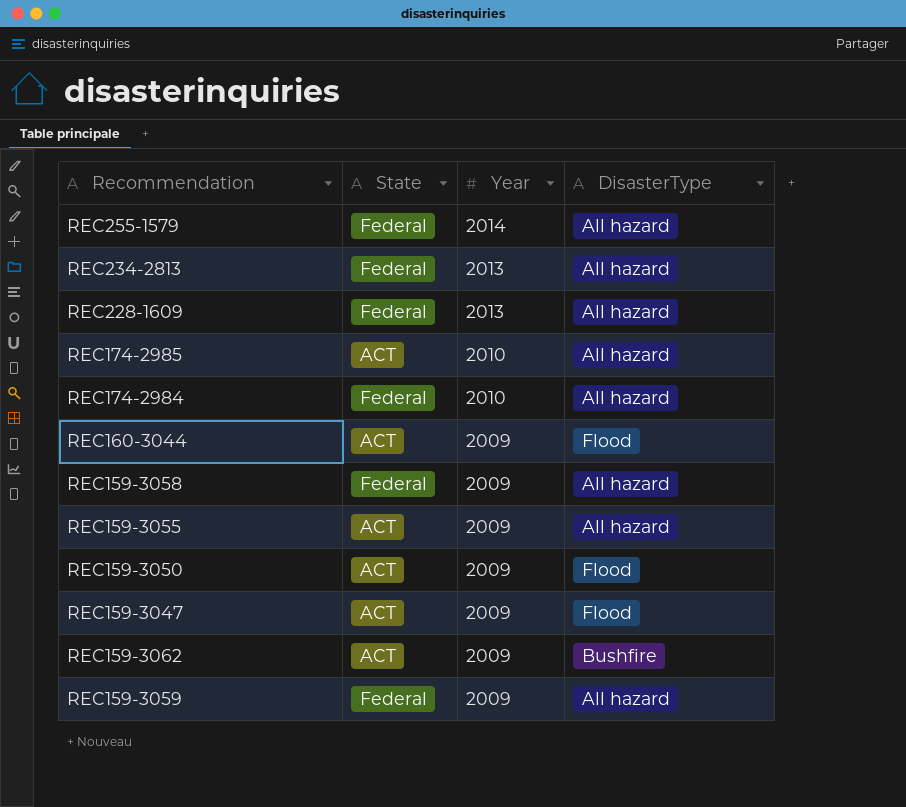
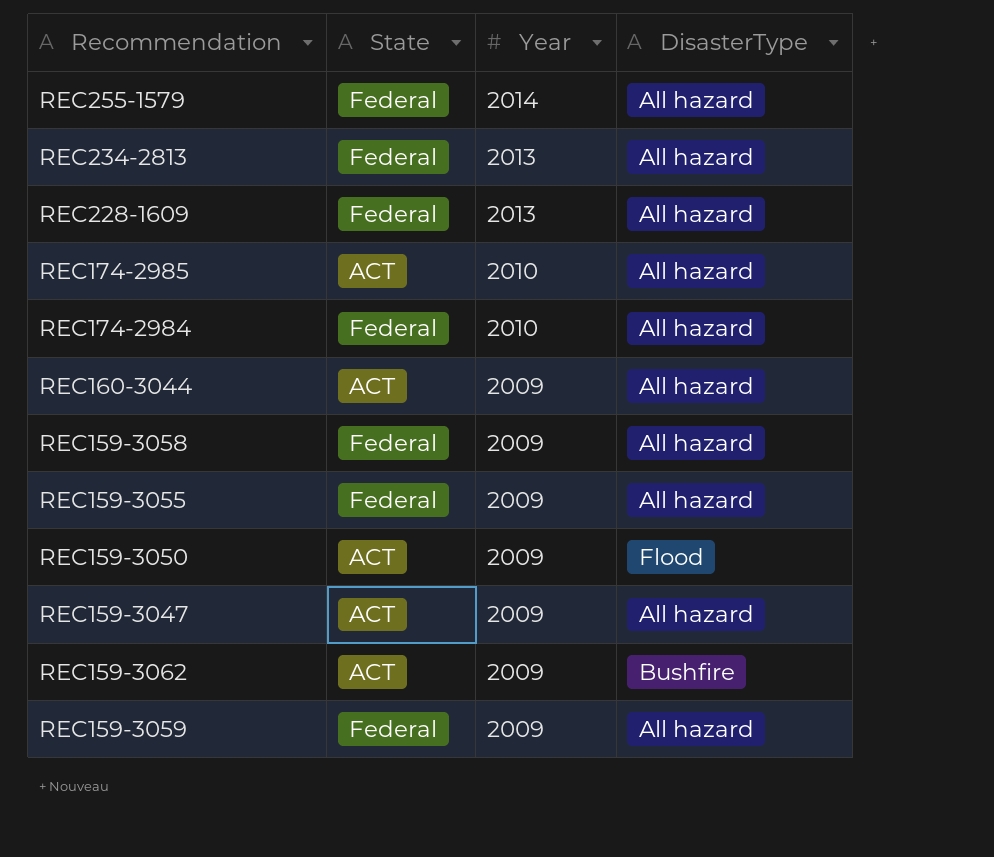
REC160-3044 | DisasterType: Flood -> All hazard
REC159-3055 | State: ACT -> Federal
REC159-3047 | DisasterType: Flood -> All hazard

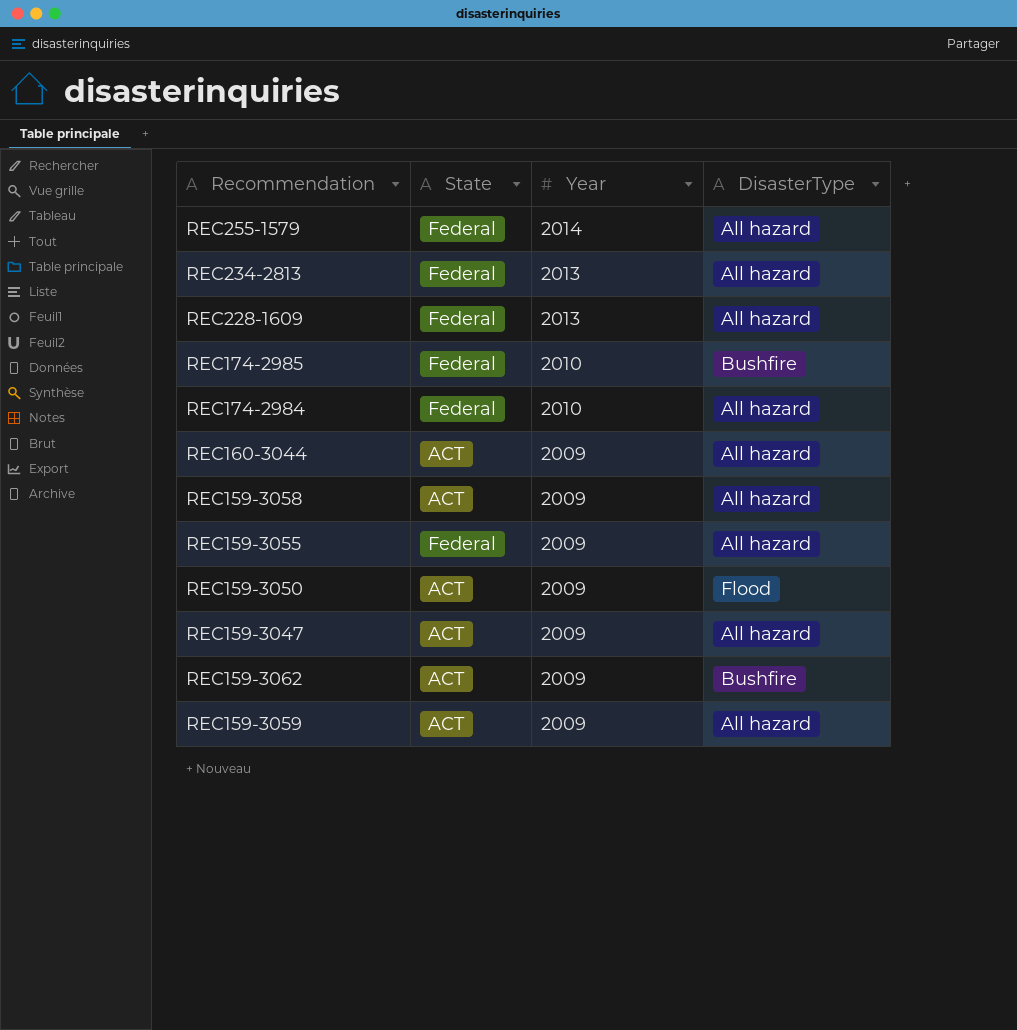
REC174-2985 | State: ACT -> Federal
REC174-2985 | DisasterType: All hazard -> Bushfire
REC159-3058 | State: Federal -> ACT
REC159-3059 | State: Federal -> ACT

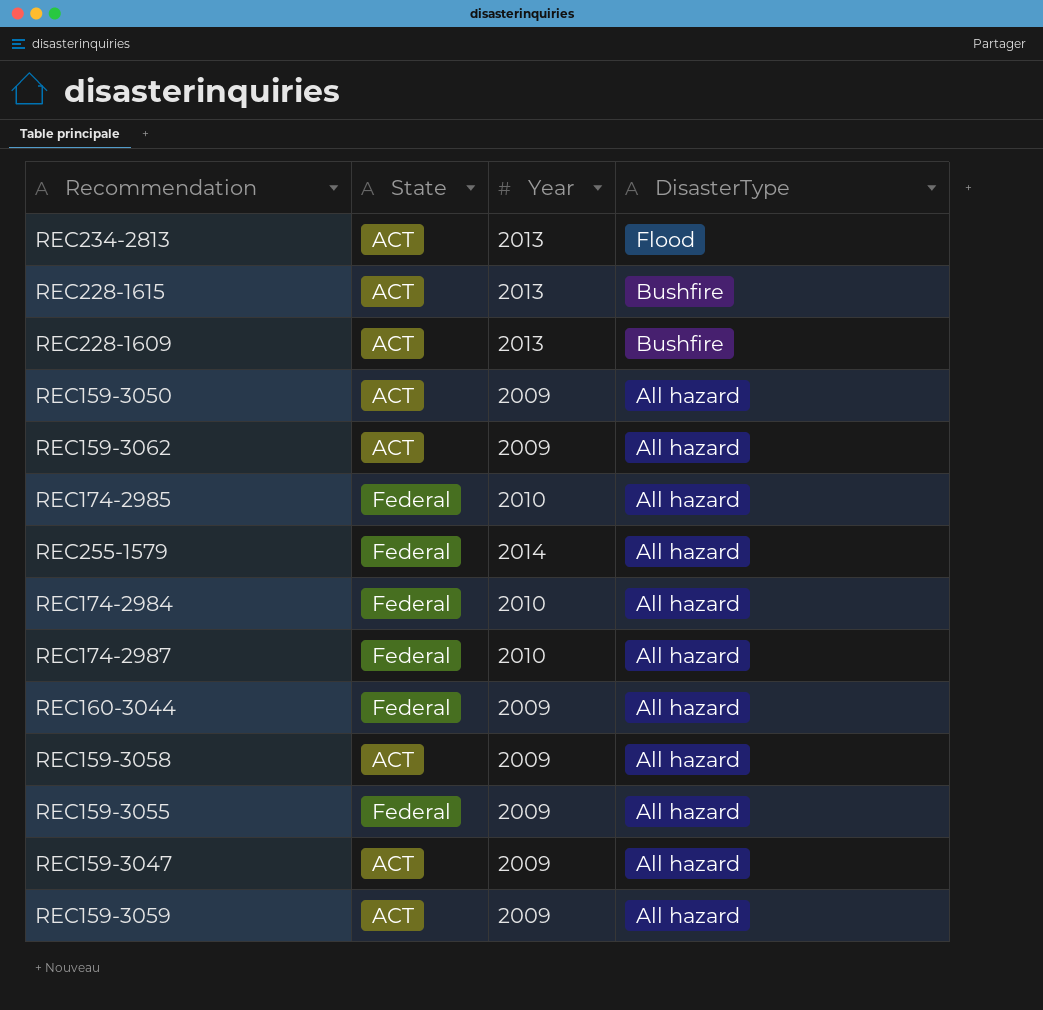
row order: Year descending -> DisasterType descending
REC234-2813 | State: Federal -> ACT
REC234-2813 | DisasterType: All hazard -> Flood
row REC228-1615: none -> ACT | 2013 | Bushfire
REC228-1609 | State: Federal -> ACT
REC228-1609 | DisasterType: All hazard -> Bushfire
REC159-3050 | DisasterType: Flood -> All hazard
REC159-3062 | DisasterType: Bushfire -> All hazard
REC174-2985 | DisasterType: Bushfire -> All hazard
row REC174-2987: none -> Federal | 2010 | All hazard
REC160-3044 | State: ACT -> Federal

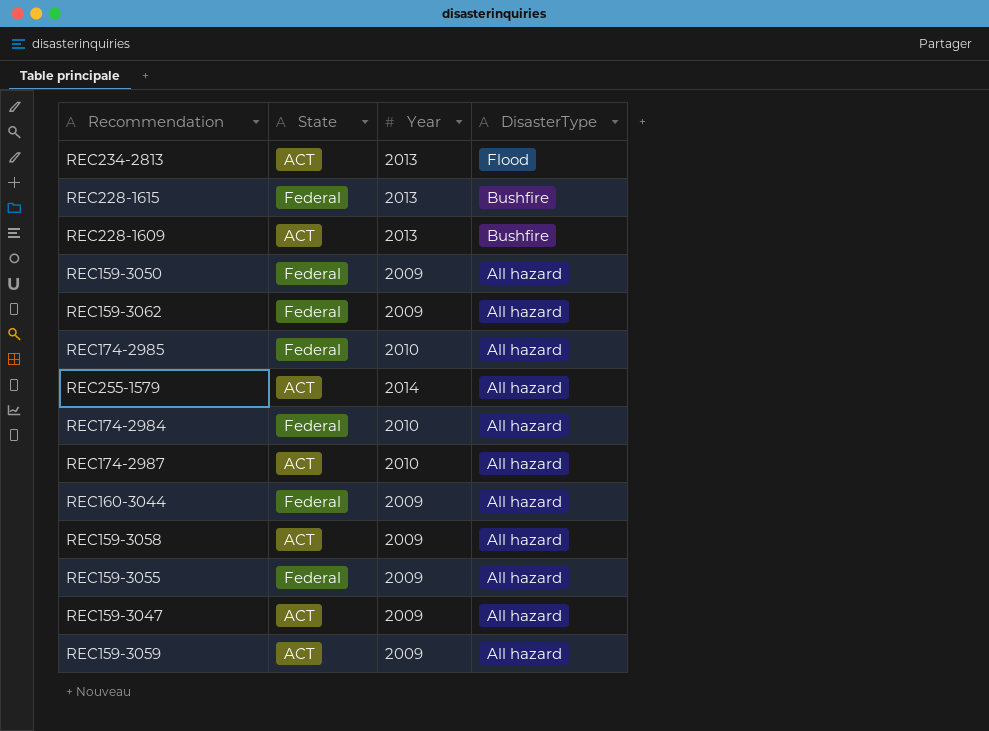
REC228-1615 | State: ACT -> Federal
REC159-3050 | State: ACT -> Federal
REC159-3062 | State: ACT -> Federal
REC255-1579 | State: Federal -> ACT
REC174-2987 | State: Federal -> ACT

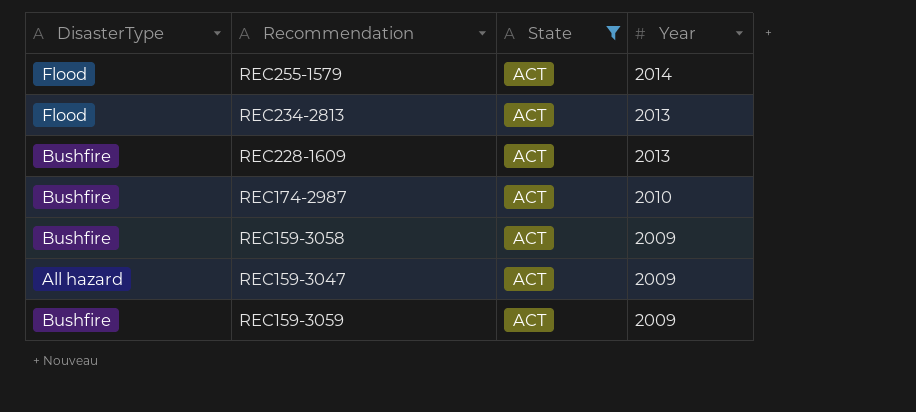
filter: none -> State = ACT
row order: DisasterType descending -> Year descending
column DisasterType | position: 4 -> 1
REC255-1579 | DisasterType: All hazard -> Flood
REC174-2987 | DisasterType: All hazard -> Bushfire
REC159-3058 | DisasterType: All hazard -> Bushfire
REC159-3059 | DisasterType: All hazard -> Bushfire

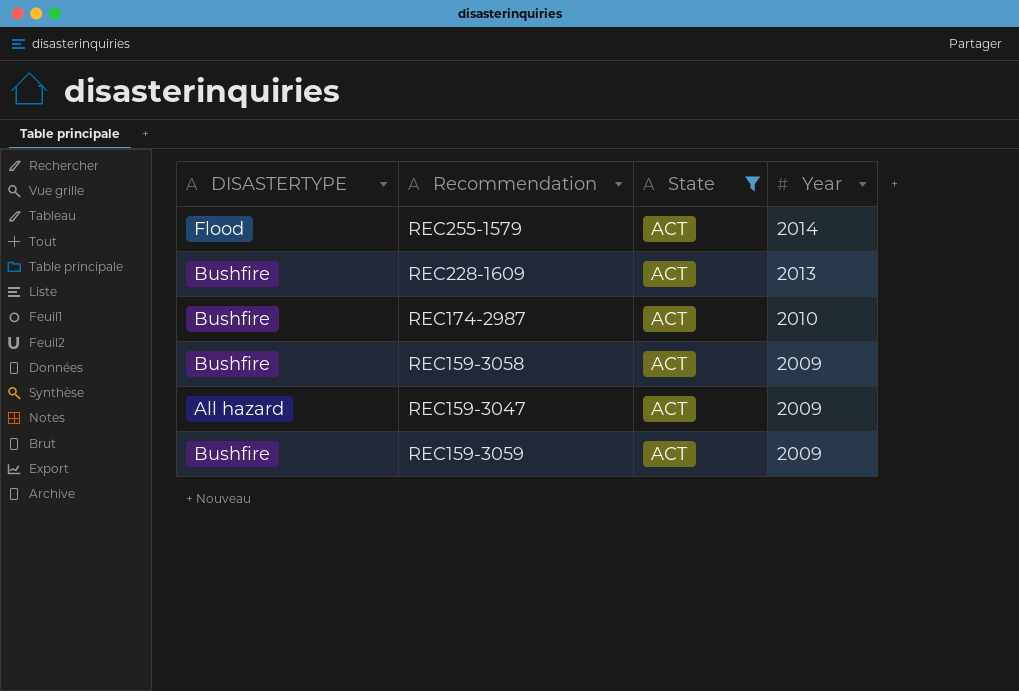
column name: DisasterType -> DISASTERTYPE
row REC234-2813: Flood | ACT | 2013 -> none

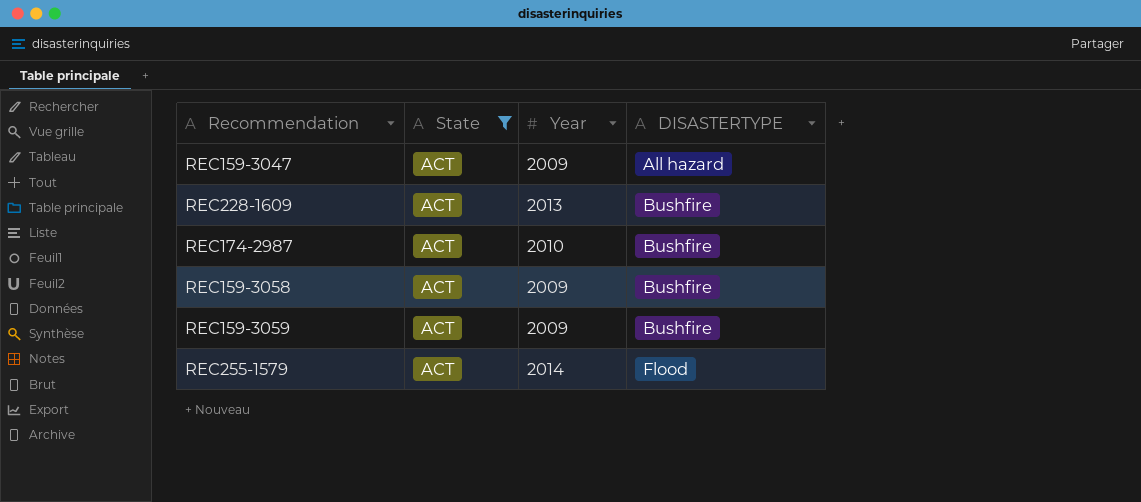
row order: Year descending -> DISASTERTYPE ascending
column DISASTERTYPE | position: 1 -> 4

